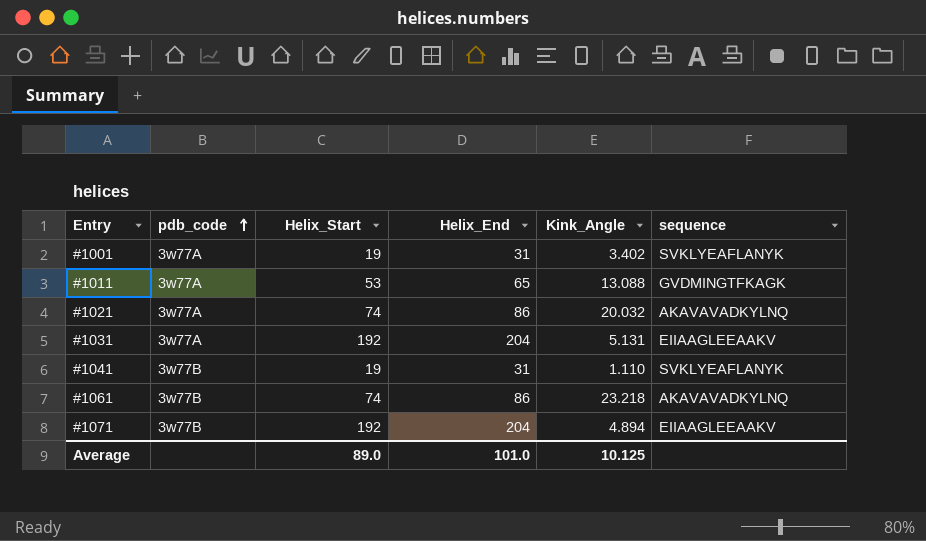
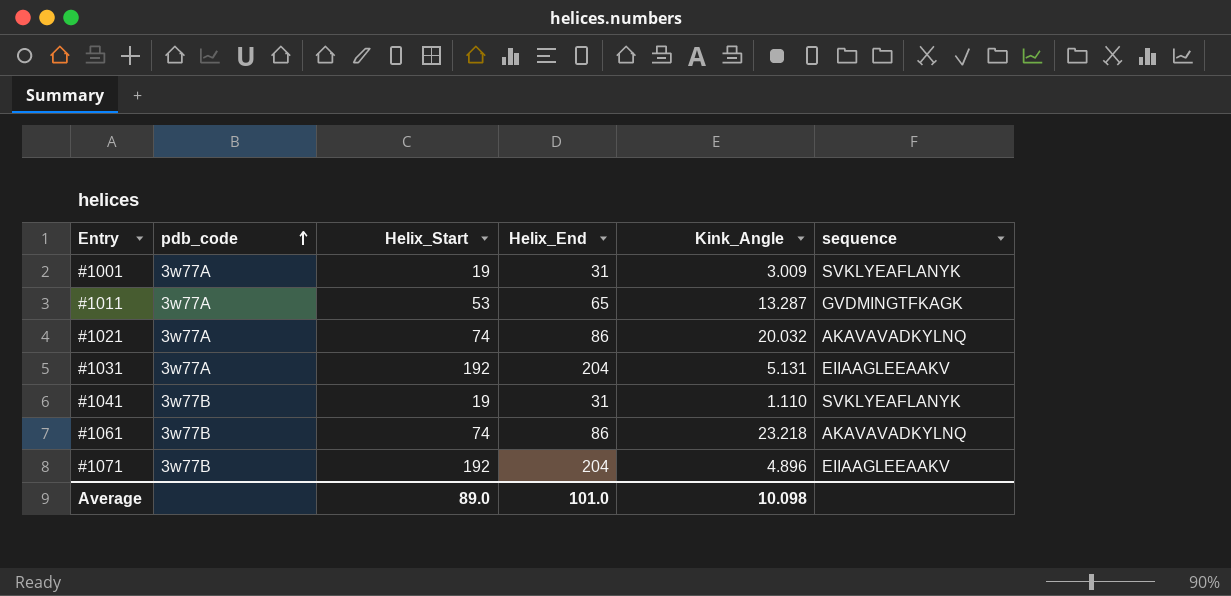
#1001 | Kink_Angle: 3.402 -> 3.009
#1011 | Kink_Angle: 13.088 -> 13.287
#1071 | Kink_Angle: 4.894 -> 4.896
Average | Kink_Angle: 10.125 -> 10.098

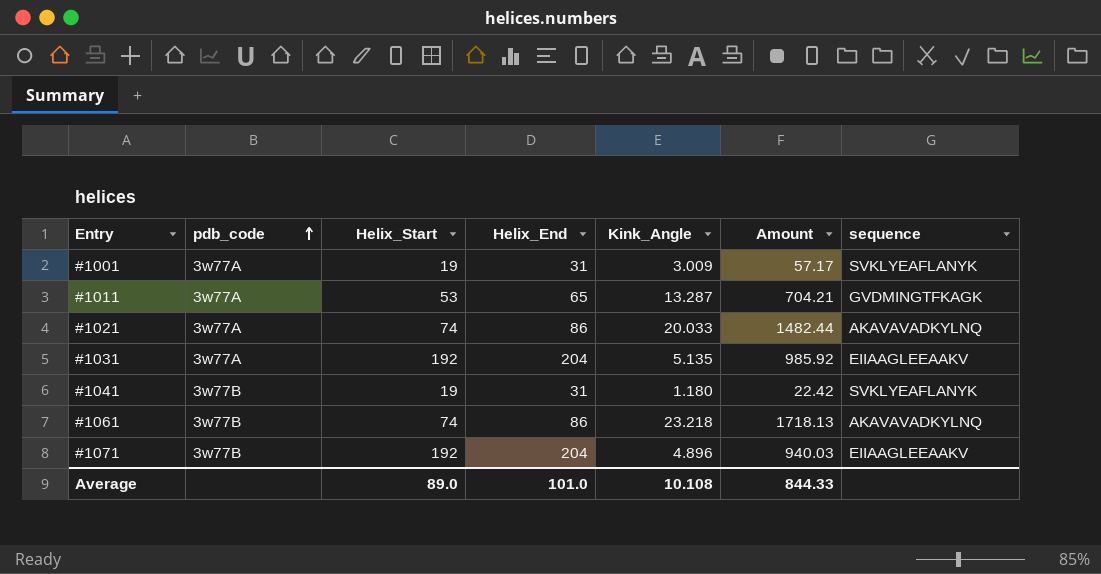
column Amount | formula: none -> [Helix_Start] * [Kink_Angle]
#1021 | Kink_Angle: 20.032 -> 20.033
#1031 | Kink_Angle: 5.131 -> 5.135
#1041 | Kink_Angle: 1.110 -> 1.180
Average | Kink_Angle: 10.098 -> 10.108

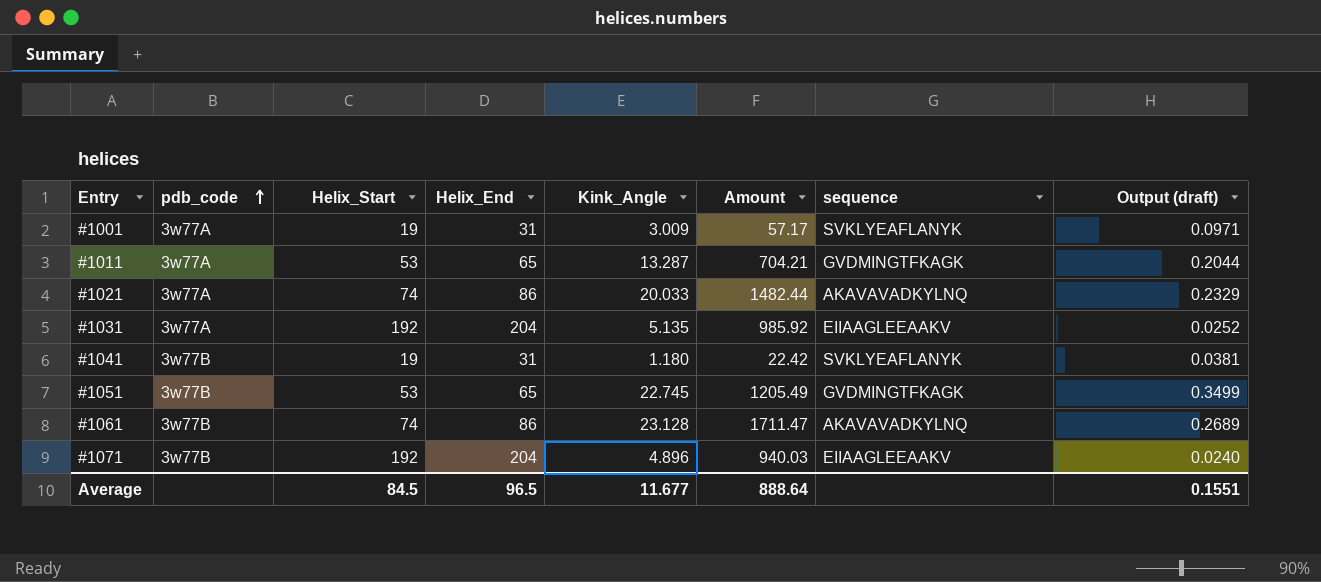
column Output (draft) | formula: none -> [Kink_Angle] / [Helix_End]
row #1051: none -> 3w77B | 53 | 65 | 22.745 | 1205.49 | GVDMINGTFKAGK | 0.3499
#1061 | Kink_Angle: 23.218 -> 23.128
#1061 | Amount: 1718.13 -> 1711.47
Average | Helix_Start: 89.0 -> 84.5
Average | Helix_End: 101.0 -> 96.5
Average | Kink_Angle: 10.108 -> 11.677
Average | Amount: 844.33 -> 888.64

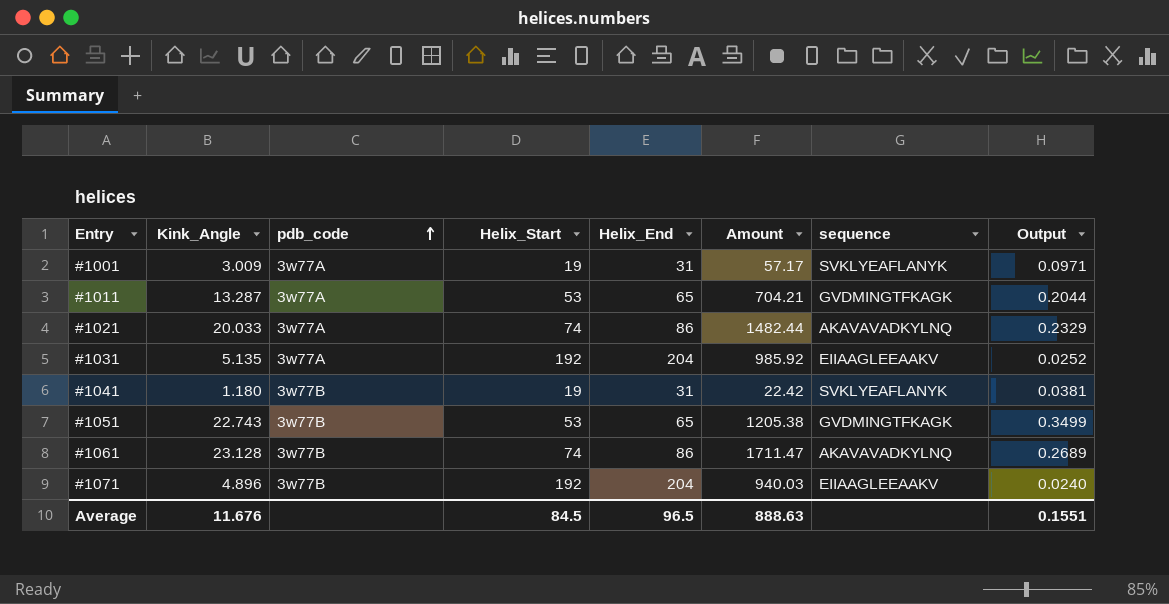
column Kink_Angle | position: 5 -> 2
column name: Output (draft) -> Output
#1051 | Kink_Angle: 22.745 -> 22.743
#1051 | Amount: 1205.49 -> 1205.38
Average | Kink_Angle: 11.677 -> 11.676
Average | Amount: 888.64 -> 888.63

